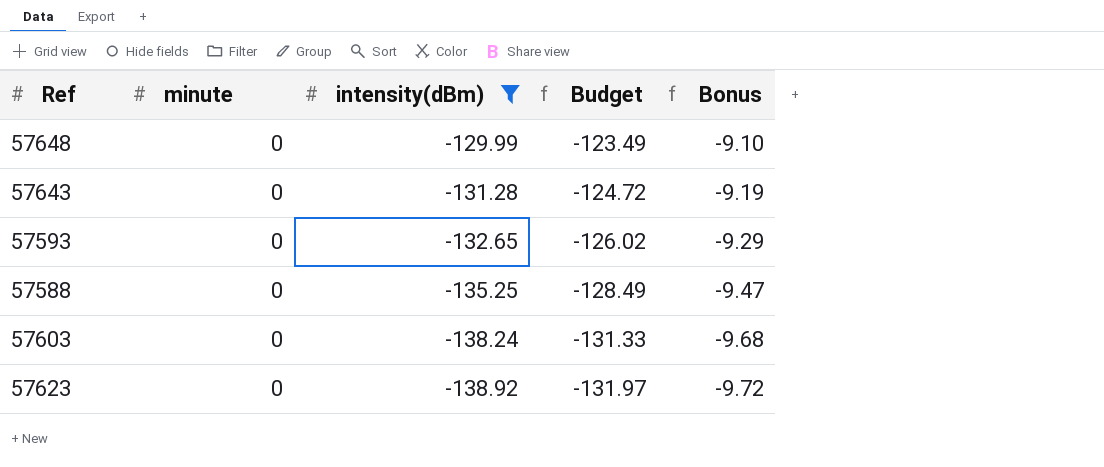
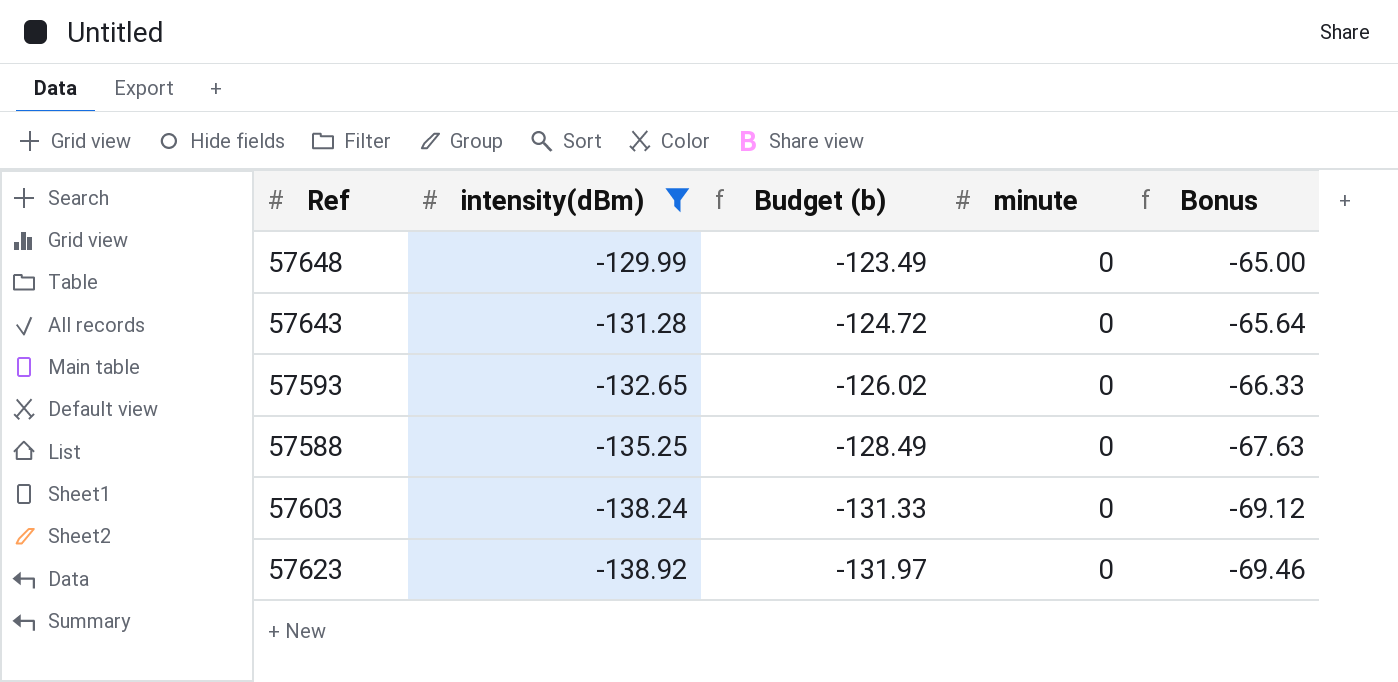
column name: Budget -> Budget (b)
column minute | position: 2 -> 4
column Bonus | formula: [intensity(dBm)] * 0.07 -> [intensity(dBm)] * 0.5

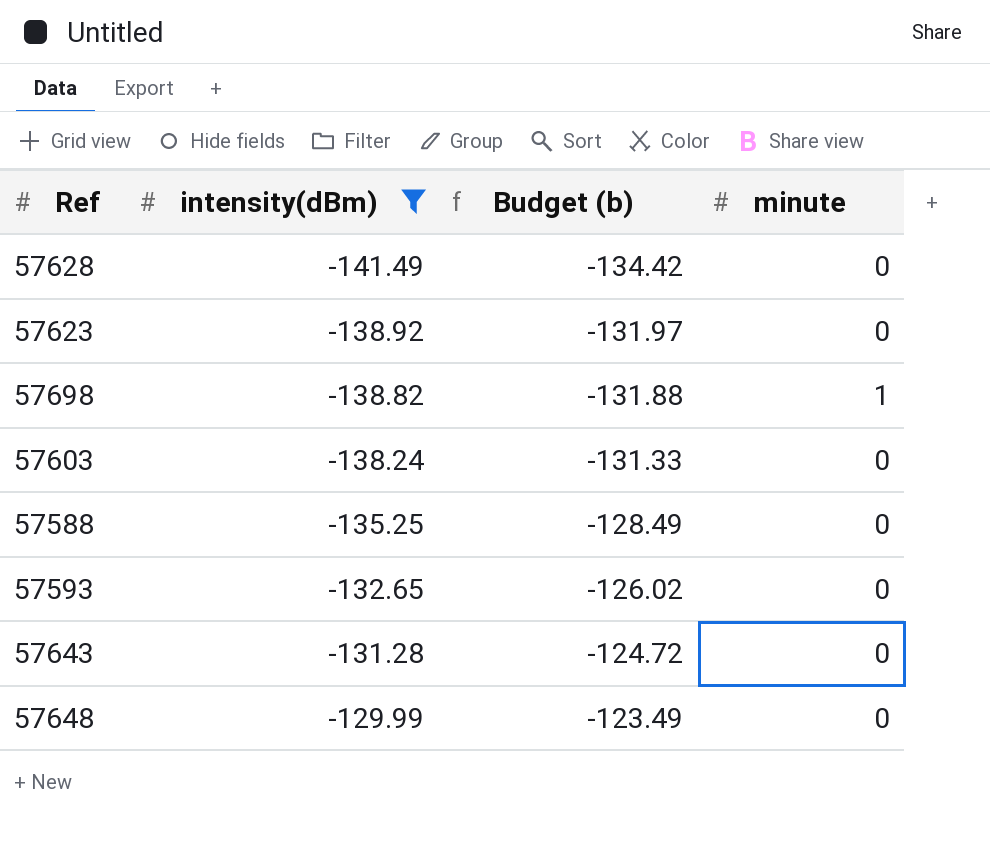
row order: intensity(dBm) descending -> intensity(dBm) ascending
column Bonus | formula: [intensity(dBm)] * 0.5 -> none
row 57628: none -> -141.49 | -134.42 | 0
row 57698: none -> -138.82 | -131.88 | 1

